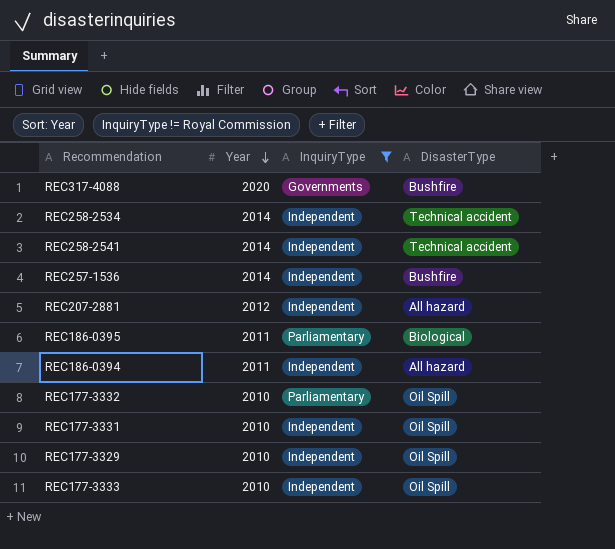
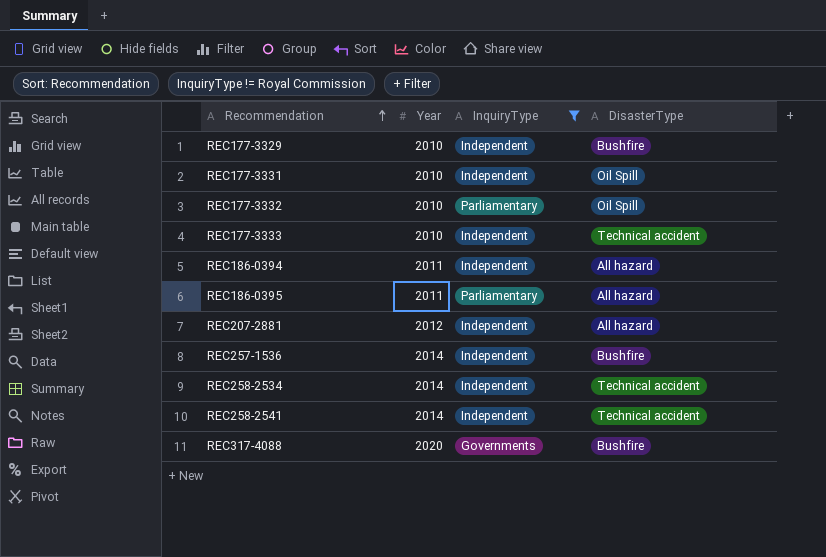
row order: Year descending -> Recommendation ascending
REC177-3329 | DisasterType: Oil Spill -> Bushfire
REC177-3333 | DisasterType: Oil Spill -> Technical accident
REC186-0395 | DisasterType: Biological -> All hazard

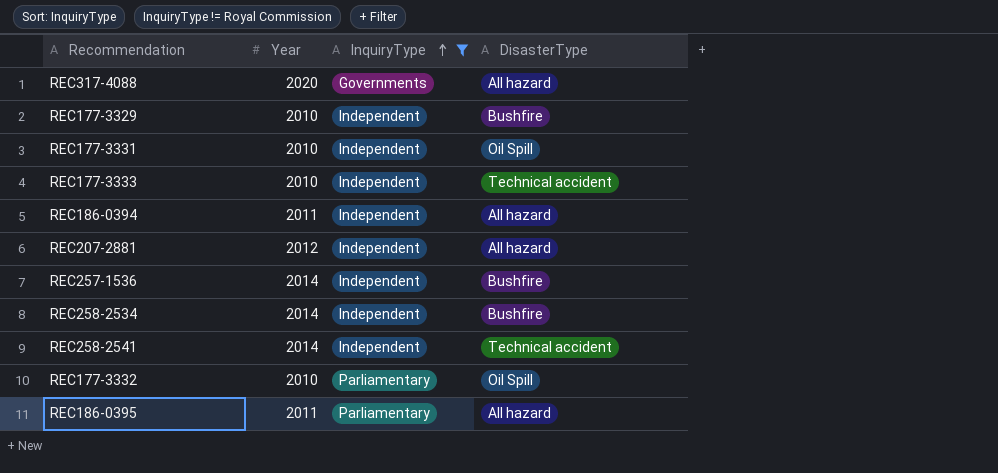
row order: Recommendation ascending -> InquiryType ascending
REC317-4088 | DisasterType: Bushfire -> All hazard
REC258-2534 | DisasterType: Technical accident -> Bushfire

